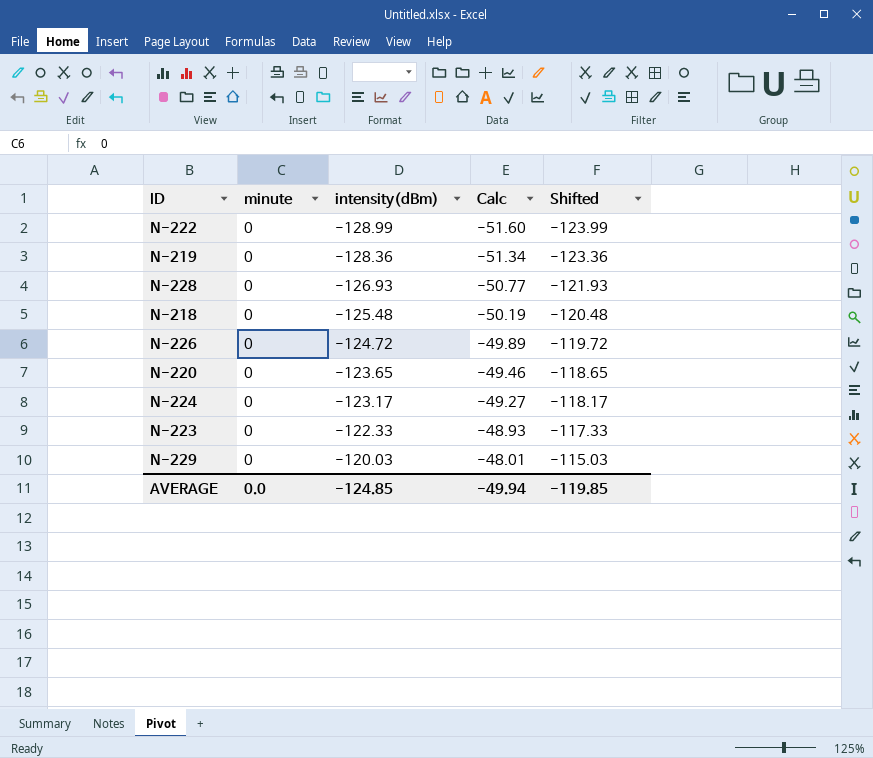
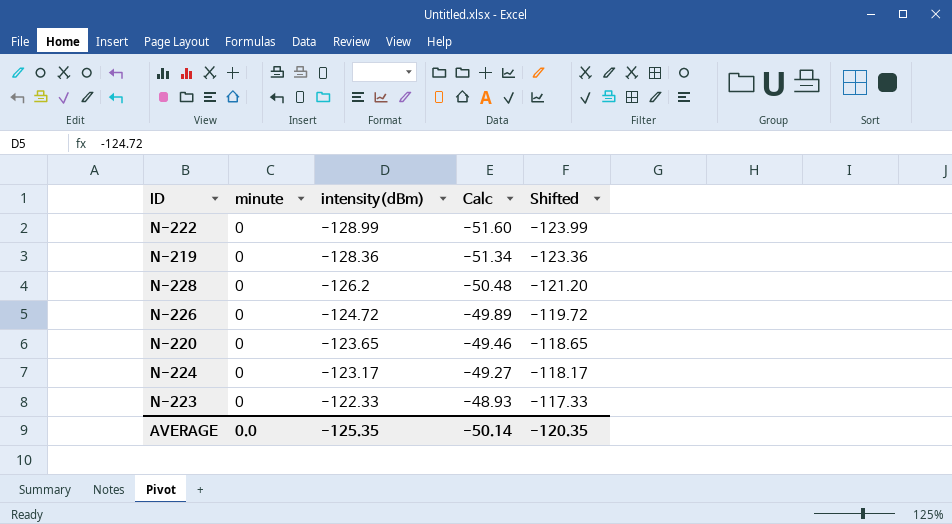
row N-218: 0 | -125.48 | -50.19 | -120.48 -> none
row N-229: 0 | -120.03 | -48.01 | -115.03 -> none
N-228 | intensity(dBm): -126.93 -> -126.2
N-228 | Calc: -50.77 -> -50.48
N-228 | Shifted: -121.93 -> -121.20
AVERAGE | intensity(dBm): -124.85 -> -125.35
AVERAGE | Calc: -49.94 -> -50.14
AVERAGE | Shifted: -119.85 -> -120.35

